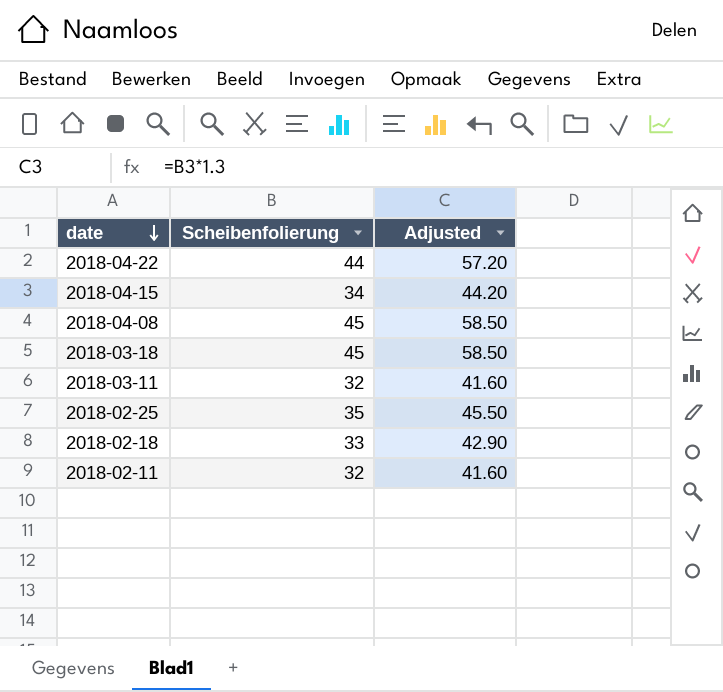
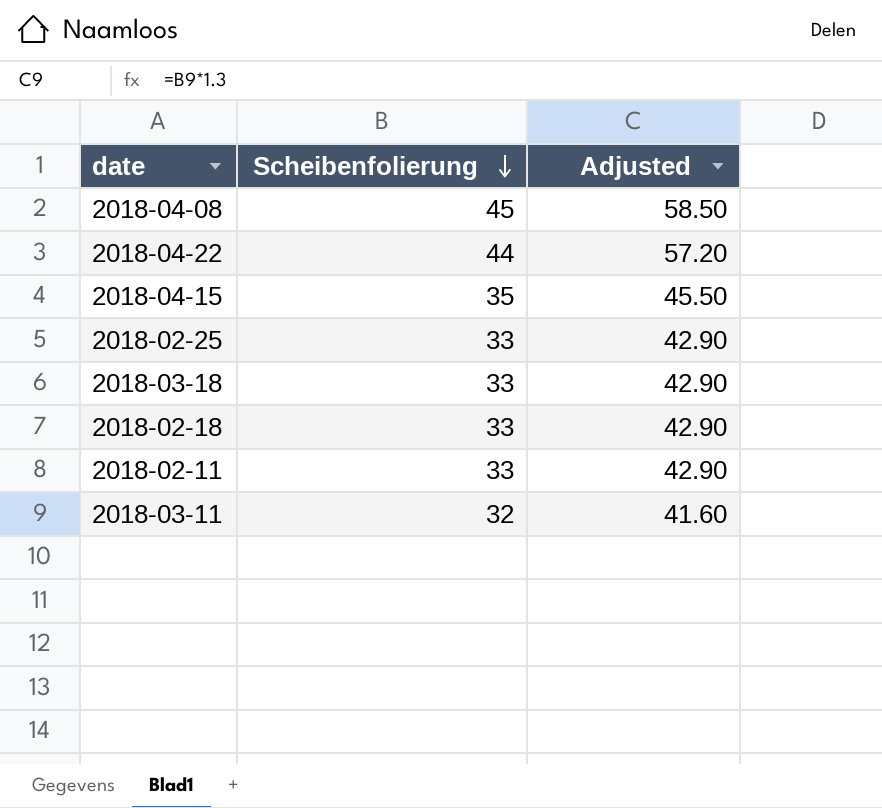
row order: date descending -> Scheibenfolierung descending
2018-04-15 | Scheibenfolierung: 34 -> 35
2018-04-15 | Adjusted: 44.20 -> 45.50
2018-02-25 | Scheibenfolierung: 35 -> 33
2018-02-25 | Adjusted: 45.50 -> 42.90
2018-03-18 | Scheibenfolierung: 45 -> 33
2018-03-18 | Adjusted: 58.50 -> 42.90
2018-02-11 | Scheibenfolierung: 32 -> 33
2018-02-11 | Adjusted: 41.60 -> 42.90

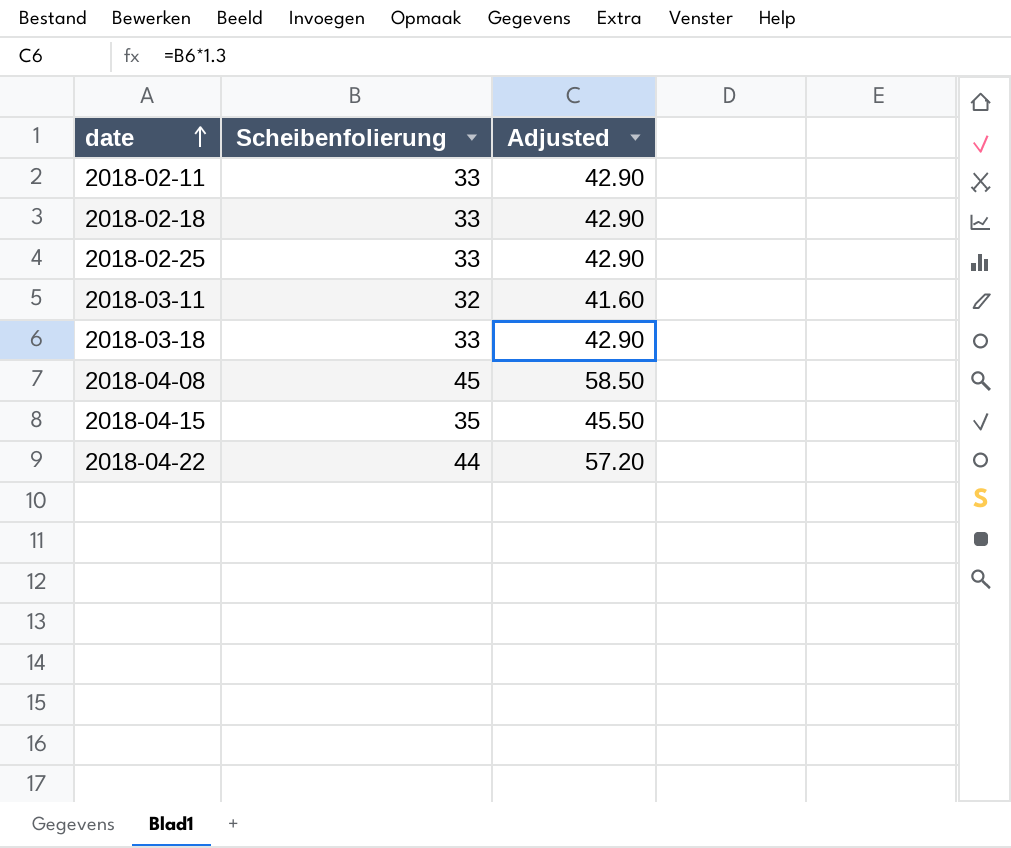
row order: Scheibenfolierung descending -> date ascending

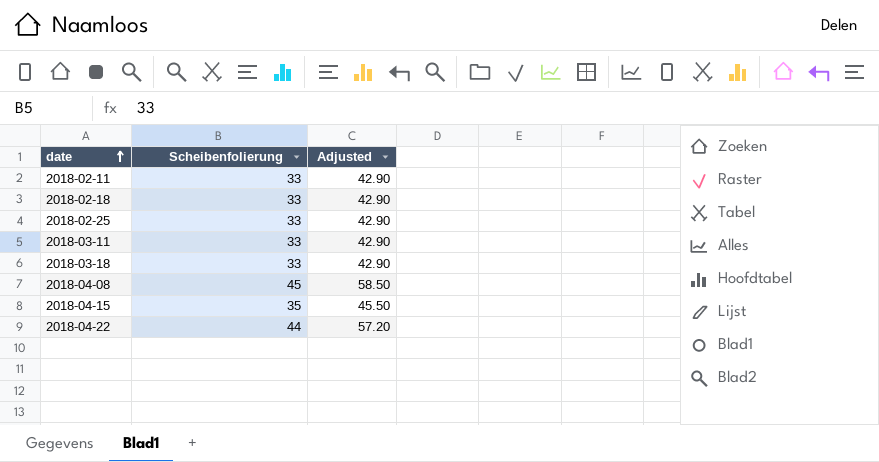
2018-03-11 | Scheibenfolierung: 32 -> 33
2018-03-11 | Adjusted: 41.60 -> 42.90

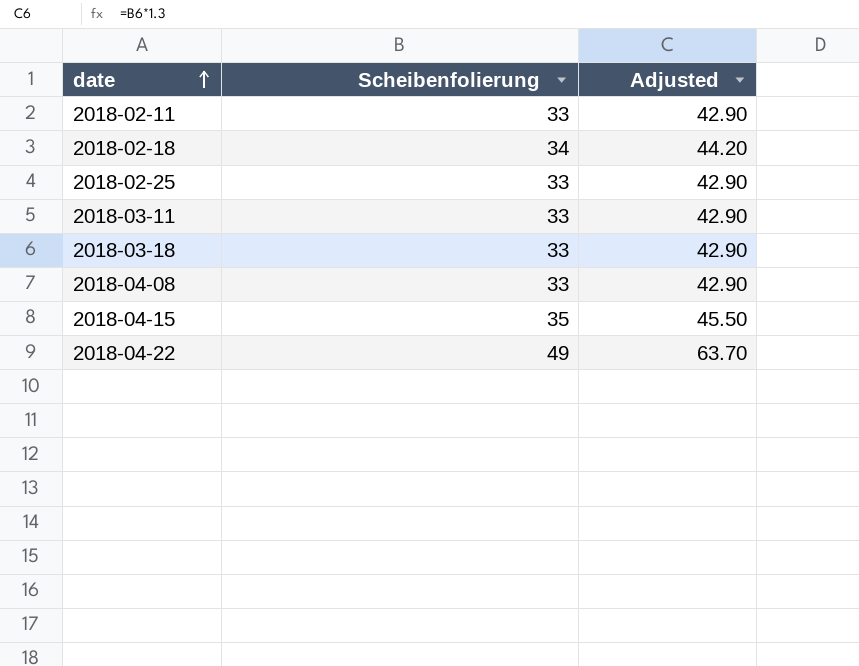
2018-02-18 | Scheibenfolierung: 33 -> 34
2018-02-18 | Adjusted: 42.90 -> 44.20
2018-04-08 | Scheibenfolierung: 45 -> 33
2018-04-08 | Adjusted: 58.50 -> 42.90
2018-04-22 | Scheibenfolierung: 44 -> 49
2018-04-22 | Adjusted: 57.20 -> 63.70

